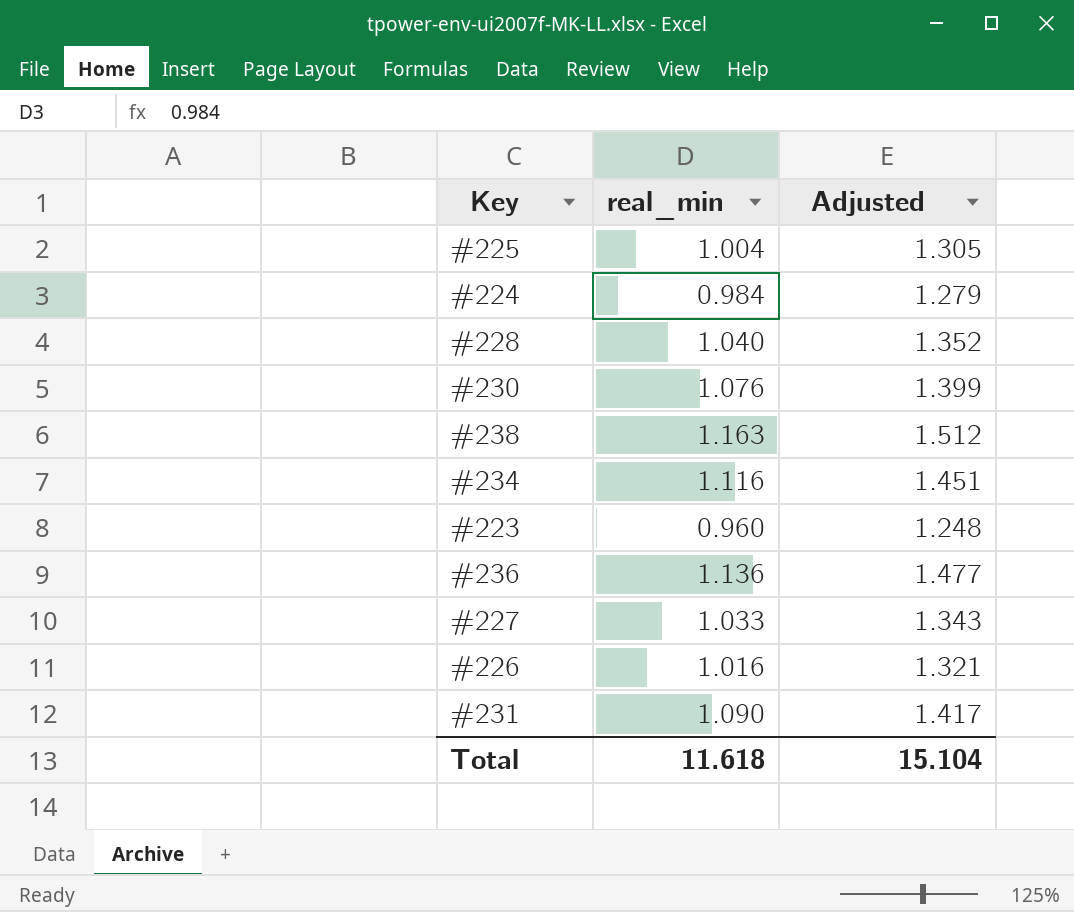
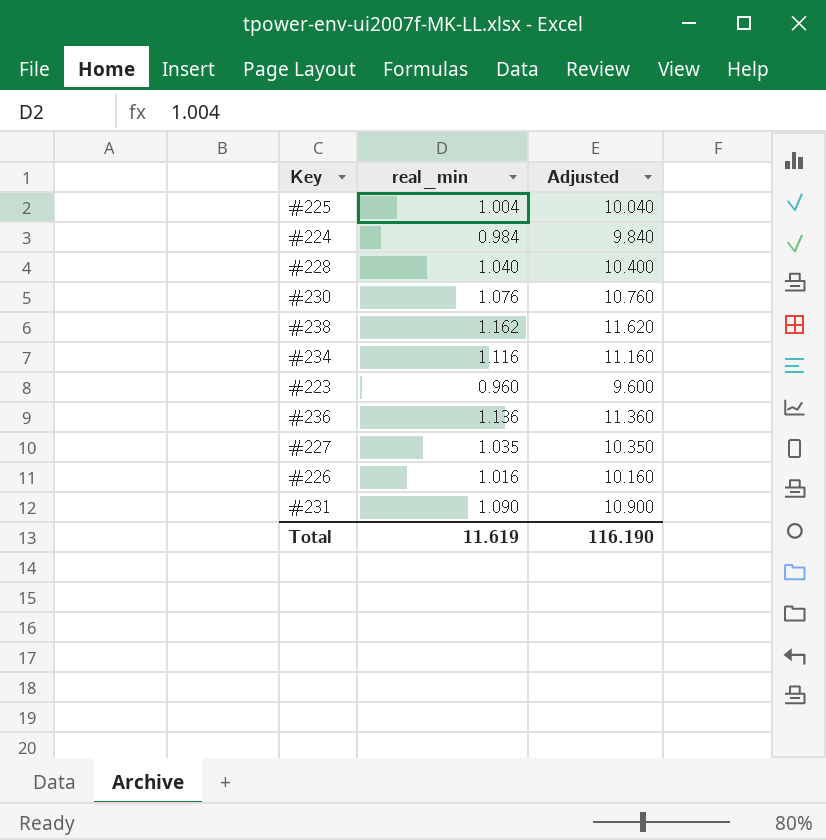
column Adjusted | formula: [real_min] * 1.3 -> [real_min] * 10
#238 | real_min: 1.163 -> 1.162
#227 | real_min: 1.033 -> 1.035
Total | real_min: 11.618 -> 11.619
Total | Adjusted: 15.104 -> 116.190

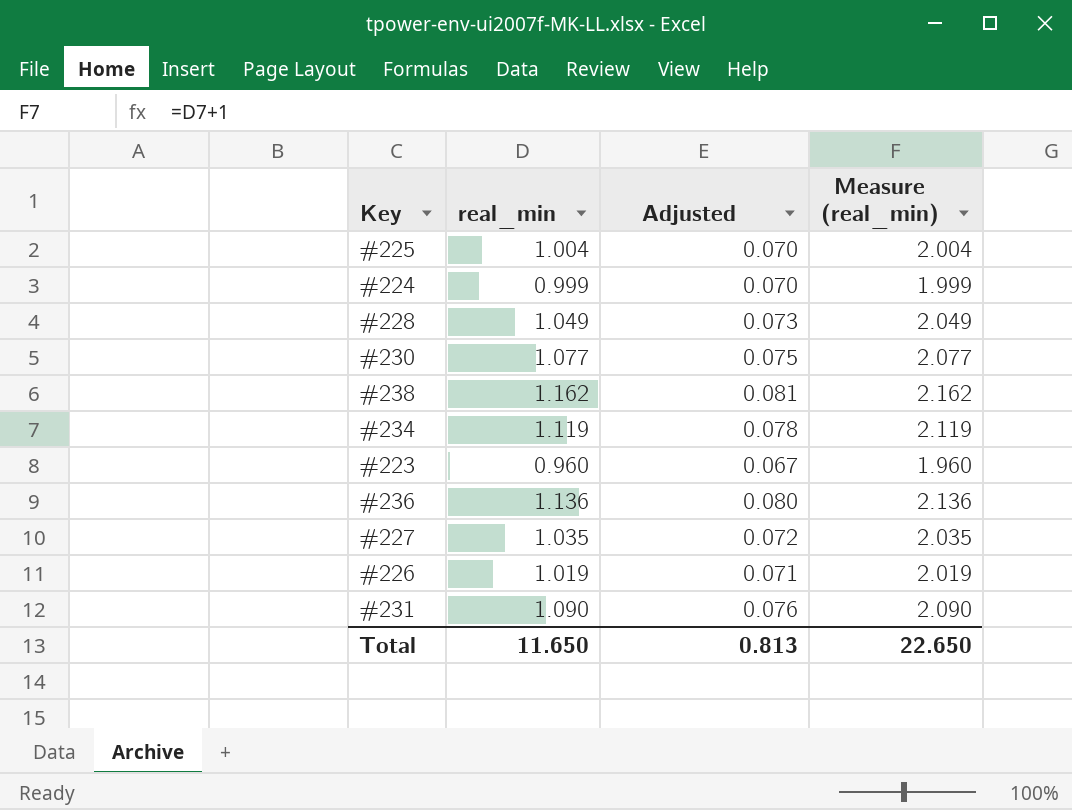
column Adjusted | formula: [real_min] * 10 -> [real_min] * 0.07
column Measure (real_min) | formula: none -> [real_min] + 1
#224 | real_min: 0.984 -> 0.999
#228 | real_min: 1.040 -> 1.049
#230 | real_min: 1.076 -> 1.077
#234 | real_min: 1.116 -> 1.119
#226 | real_min: 1.016 -> 1.019
Total | real_min: 11.619 -> 11.650
Total | Adjusted: 116.190 -> 0.813

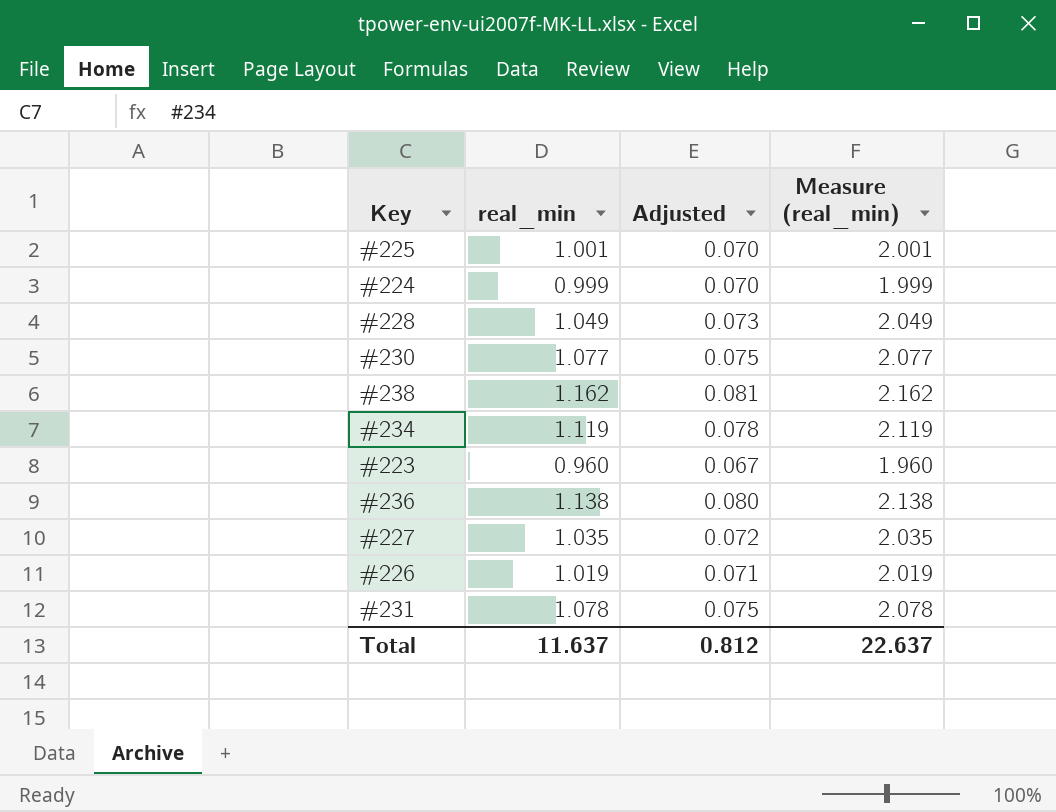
#225 | real_min: 1.004 -> 1.001
#225 | Measure (real_min): 2.004 -> 2.001
#236 | real_min: 1.136 -> 1.138
#236 | Measure (real_min): 2.136 -> 2.138
#231 | real_min: 1.090 -> 1.078
#231 | Adjusted: 0.076 -> 0.075
#231 | Measure (real_min): 2.090 -> 2.078
Total | real_min: 11.650 -> 11.637
Total | Adjusted: 0.813 -> 0.812
Total | Measure (real_min): 22.650 -> 22.637

